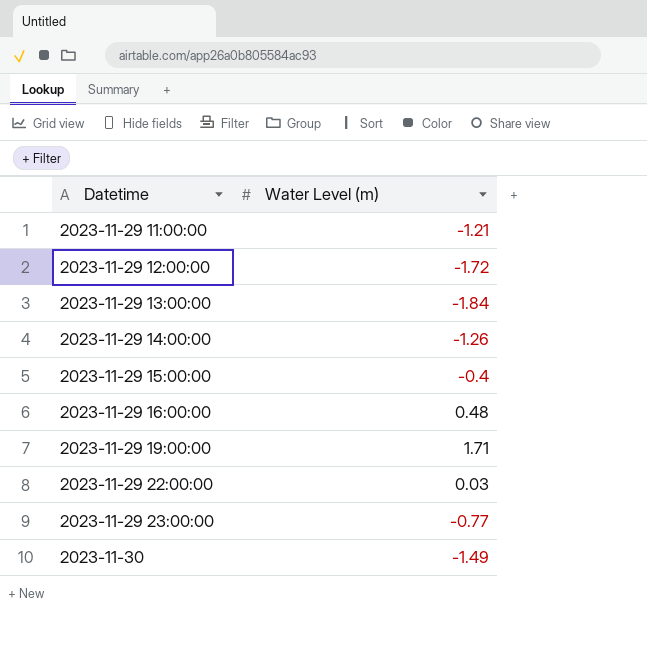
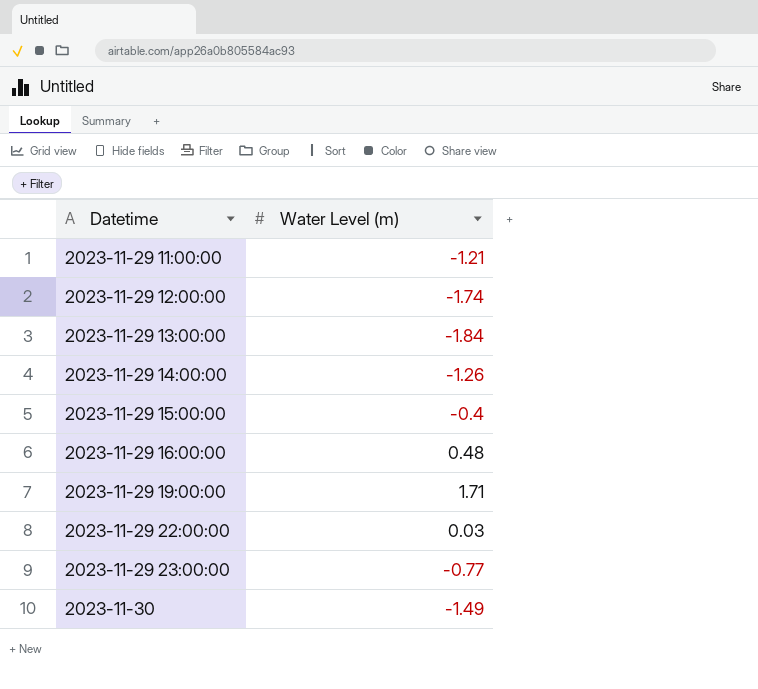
2023-11-29 12:00:00 | Water Level (m): -1.72 -> -1.74

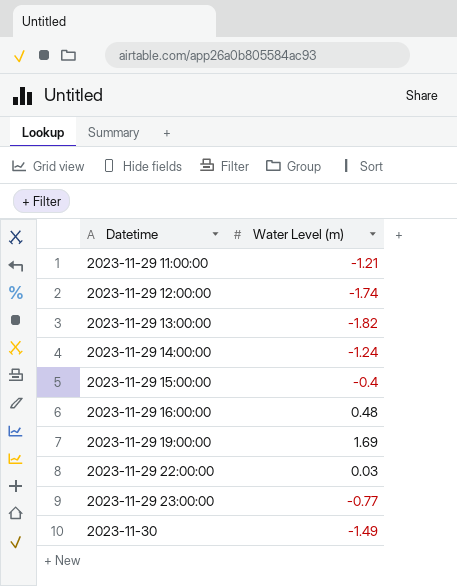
2023-11-29 13:00:00 | Water Level (m): -1.84 -> -1.82
2023-11-29 14:00:00 | Water Level (m): -1.26 -> -1.24
2023-11-29 19:00:00 | Water Level (m): 1.71 -> 1.69

